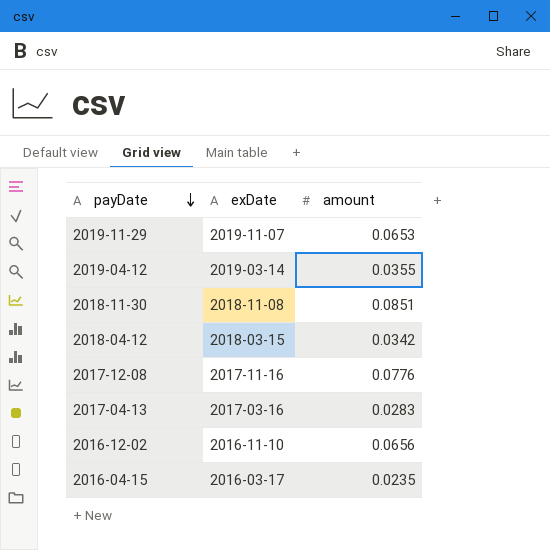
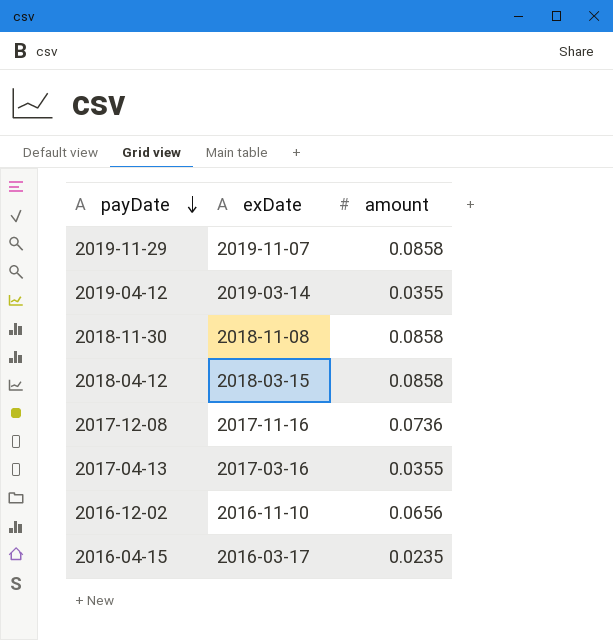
2019-11-29 | amount: 0.0653 -> 0.0858
2018-11-30 | amount: 0.0851 -> 0.0858
2018-04-12 | amount: 0.0342 -> 0.0858
2017-12-08 | amount: 0.0776 -> 0.0736
2017-04-13 | amount: 0.0283 -> 0.0355

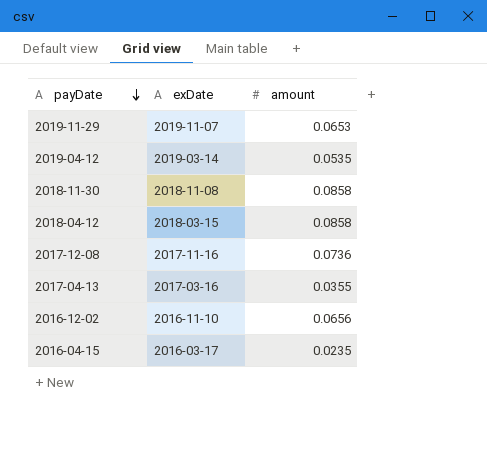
2019-11-29 | amount: 0.0858 -> 0.0653
2019-04-12 | amount: 0.0355 -> 0.0535

